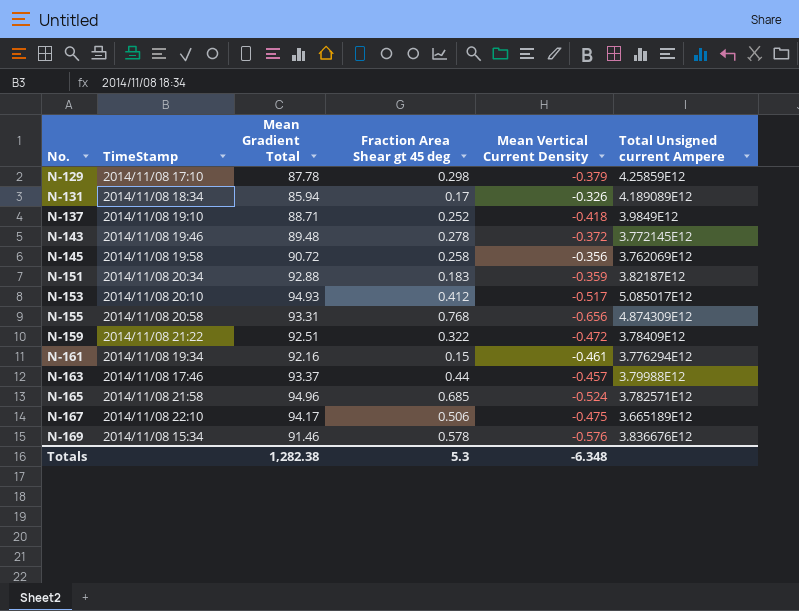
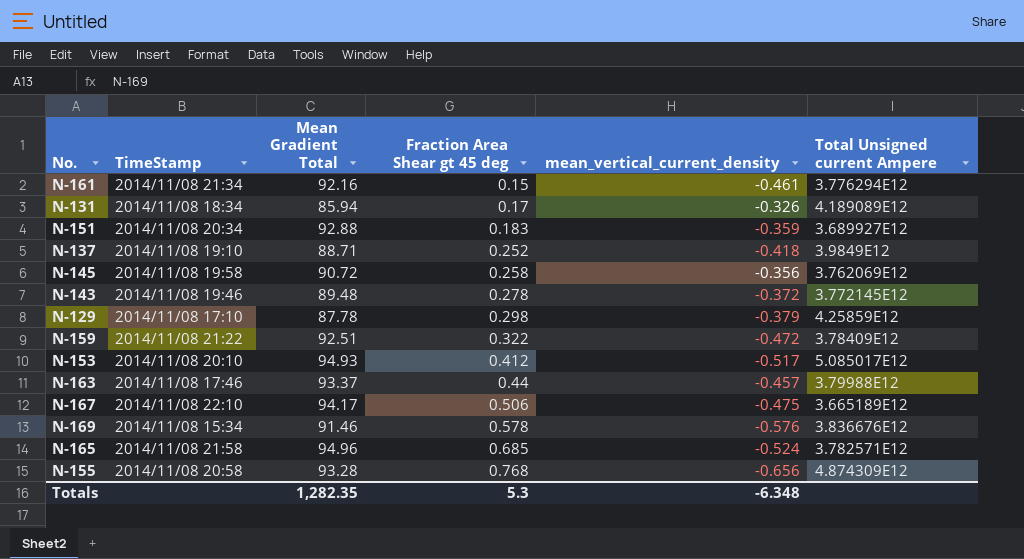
row order: No. ascending -> Fraction Area Shear gt 45 deg ascending
column name: Mean Vertical Current Density -> mean_vertical_current_density
N-161 | TimeStamp: 2014/11/08 19:34 -> 2014/11/08 21:34
N-151 | Total Unsigned current Ampere: 3.82187E12 -> 3.689927E12
N-155 | Mean Gradient Total: 93.31 -> 93.28
Totals | Mean Gradient Total: 1,282.38 -> 1,282.35

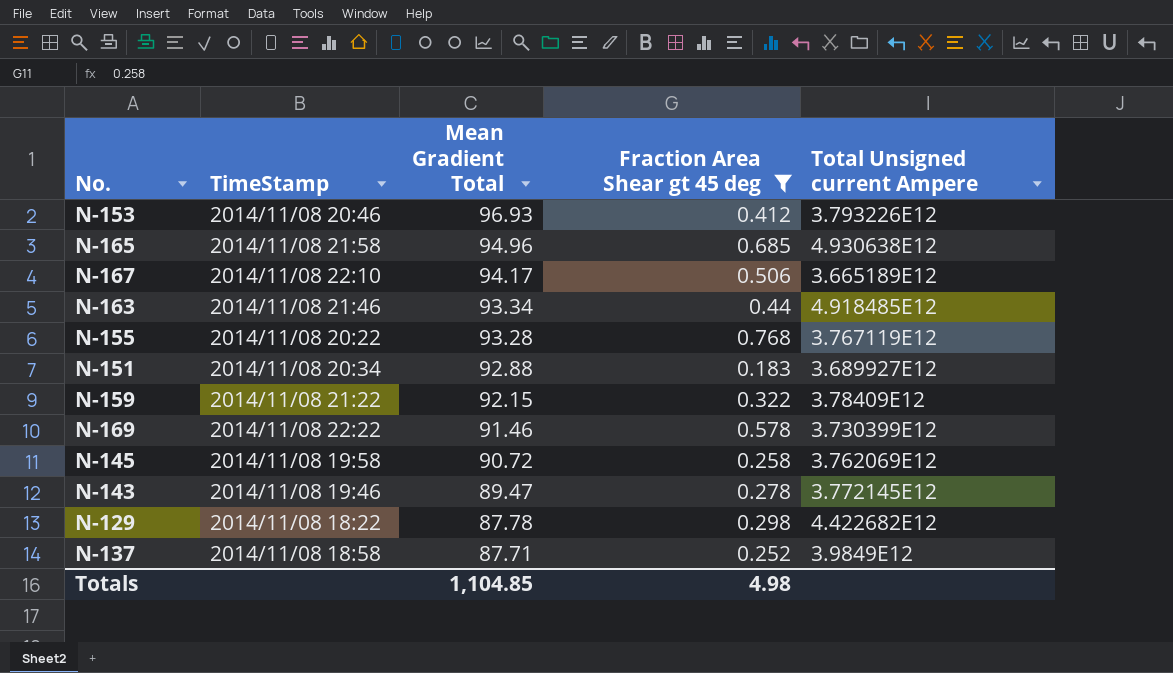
filter: none -> Fraction Area Shear gt 45 deg >= 0.183
row order: Fraction Area Shear gt 45 deg ascending -> Mean Gradient Total descending
column mean_vertical_current_density | position: 5 -> none
N-153 | TimeStamp: 2014/11/08 20:10 -> 2014/11/08 20:46
N-153 | Mean Gradient Total: 94.93 -> 96.93
N-153 | Total Unsigned current Ampere: 5.085017E12 -> 3.793226E12
N-165 | Total Unsigned current Ampere: 3.782571E12 -> 4.930638E12
N-163 | TimeStamp: 2014/11/08 17:46 -> 2014/11/08 21:46
N-163 | Mean Gradient Total: 93.37 -> 93.34
N-163 | Total Unsigned current Ampere: 3.79988E12 -> 4.918485E12
N-155 | TimeStamp: 2014/11/08 20:58 -> 2014/11/08 20:22
N-155 | Total Unsigned current Ampere: 4.874309E12 -> 3.767119E12
N-159 | Mean Gradient Total: 92.51 -> 92.15
N-169 | TimeStamp: 2014/11/08 15:34 -> 2014/11/08 22:22
N-169 | Total Unsigned current Ampere: 3.836676E12 -> 3.730399E12
N-143 | Mean Gradient Total: 89.48 -> 89.47
N-129 | TimeStamp: 2014/11/08 17:10 -> 2014/11/08 18:22
N-129 | Total Unsigned current Ampere: 4.25859E12 -> 4.422682E12
N-137 | TimeStamp: 2014/11/08 19:10 -> 2014/11/08 18:58
N-137 | Mean Gradient Total: 88.71 -> 87.71
Totals | Mean Gradient Total: 1,282.35 -> 1,104.85
Totals | Fraction Area Shear gt 45 deg: 5.3 -> 4.98

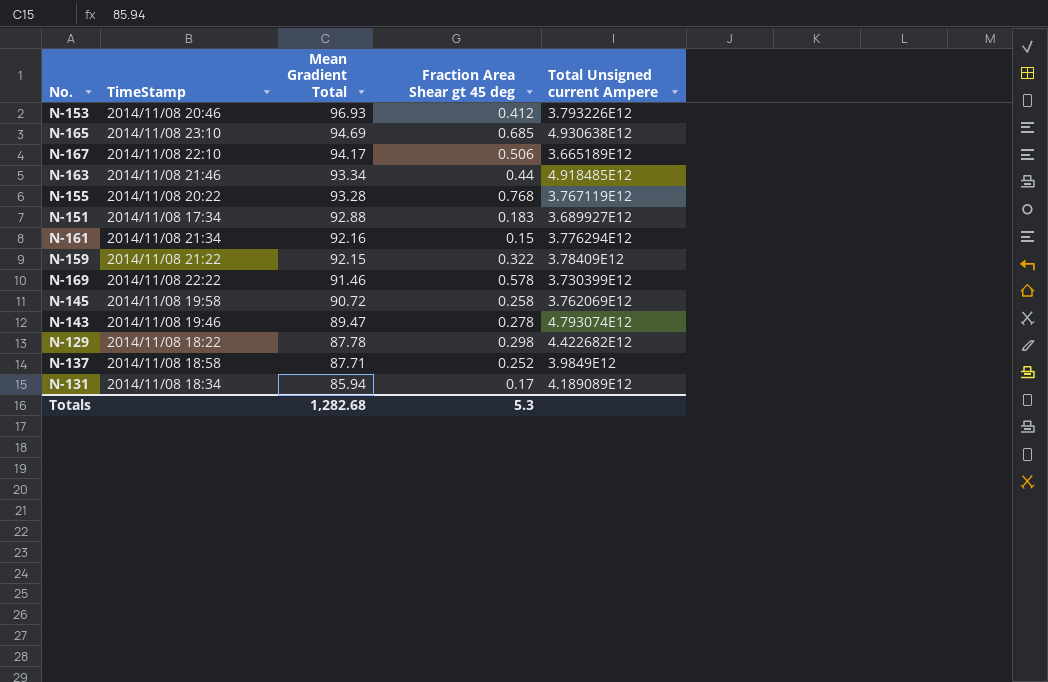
filter: Fraction Area Shear gt 45 deg >= 0.183 -> none
N-165 | TimeStamp: 2014/11/08 21:58 -> 2014/11/08 23:10
N-165 | Mean Gradient Total: 94.96 -> 94.69
N-151 | TimeStamp: 2014/11/08 20:34 -> 2014/11/08 17:34
N-143 | Total Unsigned current Ampere: 3.772145E12 -> 4.793074E12
Totals | Mean Gradient Total: 1,104.85 -> 1,282.68
Totals | Fraction Area Shear gt 45 deg: 4.98 -> 5.3

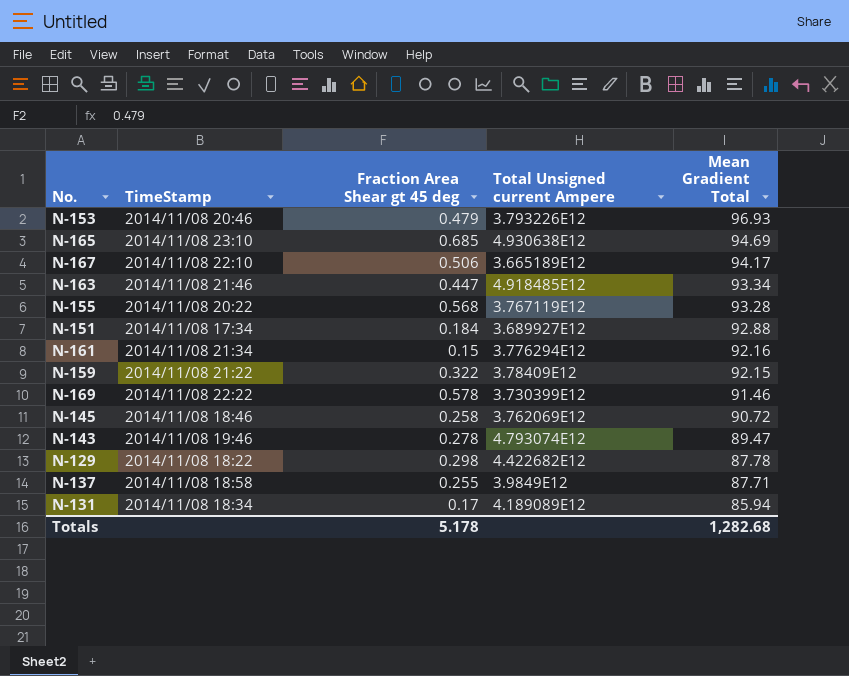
column Mean Gradient Total | position: 3 -> 5
N-153 | Fraction Area Shear gt 45 deg: 0.412 -> 0.479
N-163 | Fraction Area Shear gt 45 deg: 0.44 -> 0.447
N-155 | Fraction Area Shear gt 45 deg: 0.768 -> 0.568
N-151 | Fraction Area Shear gt 45 deg: 0.183 -> 0.184
N-145 | TimeStamp: 2014/11/08 19:58 -> 2014/11/08 18:46
N-137 | Fraction Area Shear gt 45 deg: 0.252 -> 0.255
Totals | Fraction Area Shear gt 45 deg: 5.3 -> 5.178

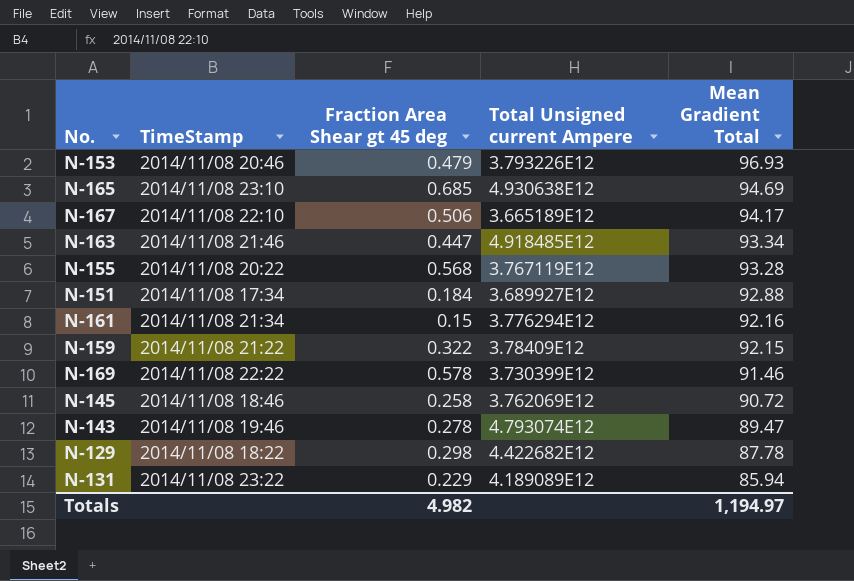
row N-137: 2014/11/08 18:58 | 0.255 | 3.9849E12 | 87.71 -> none
N-131 | TimeStamp: 2014/11/08 18:34 -> 2014/11/08 23:22
N-131 | Fraction Area Shear gt 45 deg: 0.17 -> 0.229
Totals | Fraction Area Shear gt 45 deg: 5.178 -> 4.982
Totals | Mean Gradient Total: 1,282.68 -> 1,194.97

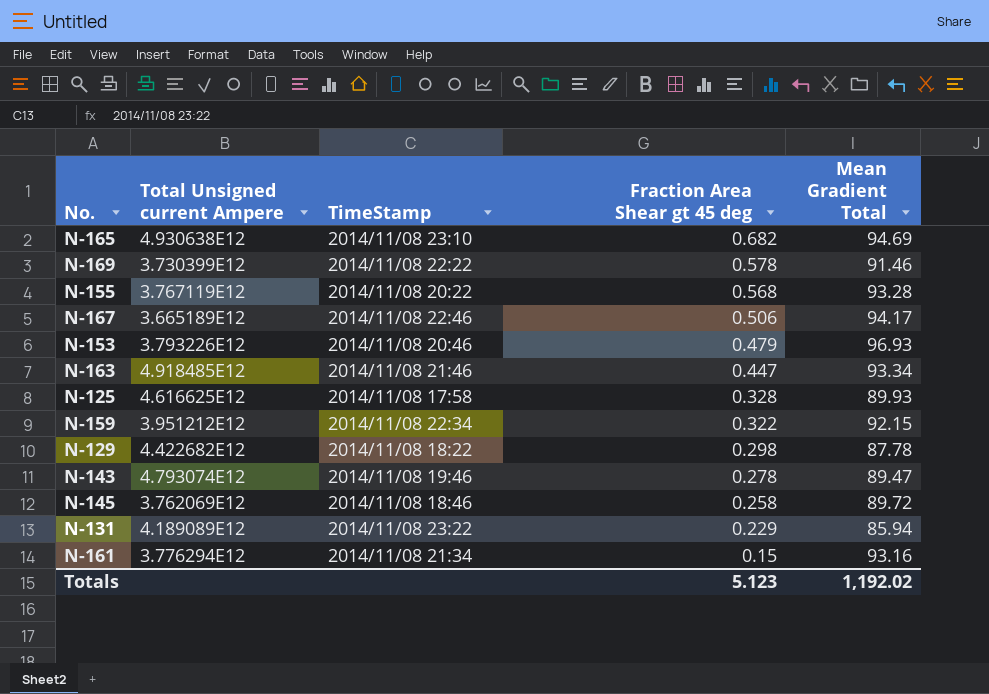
row order: Mean Gradient Total descending -> Fraction Area Shear gt 45 deg descending
column Total Unsigned current Ampere | position: 4 -> 2
row N-151: 2014/11/08 17:34 | 0.184 | 3.689927E12 | 92.88 -> none
N-165 | Fraction Area Shear gt 45 deg: 0.685 -> 0.682
N-167 | TimeStamp: 2014/11/08 22:10 -> 2014/11/08 22:46
row N-125: none -> 4.616625E12 | 2014/11/08 17:58 | 0.328 | 89.93
N-159 | Total Unsigned current Ampere: 3.78409E12 -> 3.951212E12
N-159 | TimeStamp: 2014/11/08 21:22 -> 2014/11/08 22:34
N-145 | Mean Gradient Total: 90.72 -> 89.72
N-161 | Mean Gradient Total: 92.16 -> 93.16
Totals | Fraction Area Shear gt 45 deg: 4.982 -> 5.123
Totals | Mean Gradient Total: 1,194.97 -> 1,192.02

